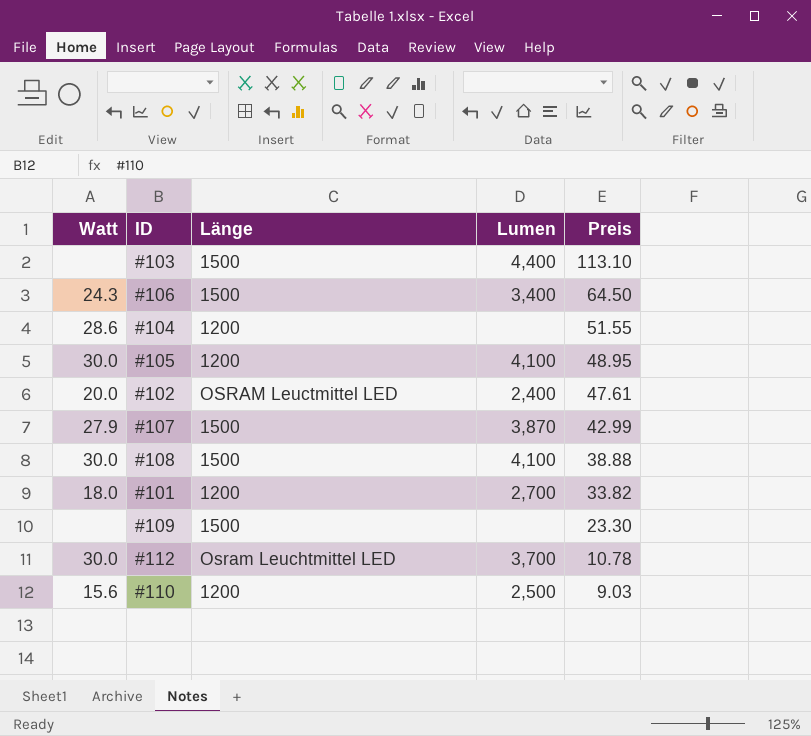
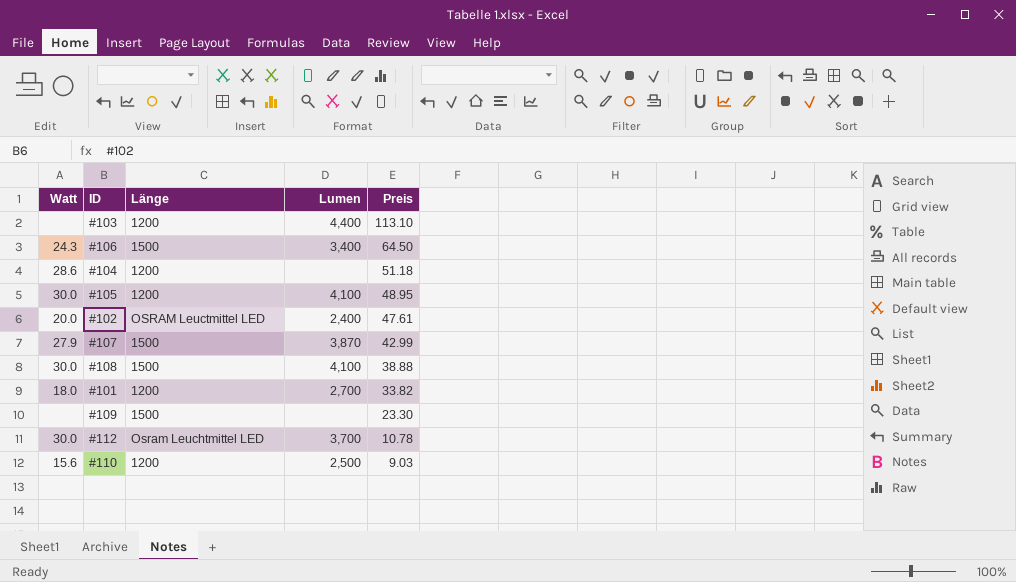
#103 | Länge: 1500 -> 1200
#104 | Preis: 51.55 -> 51.18

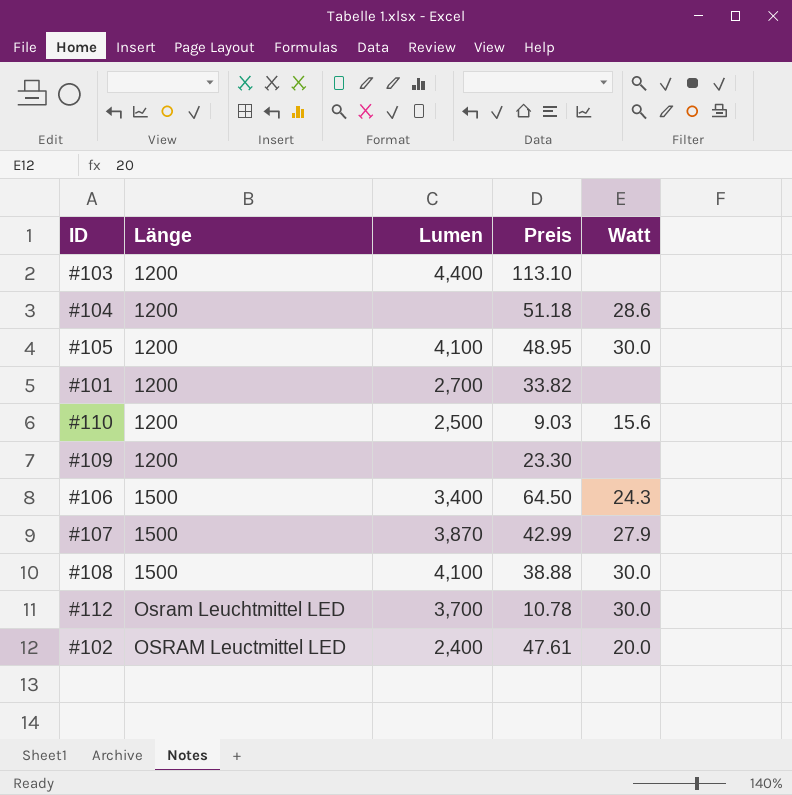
row order: Preis descending -> Länge ascending
column Watt | position: 1 -> 5
#101 | Watt: 18.0 -> none
#109 | Länge: 1500 -> 1200

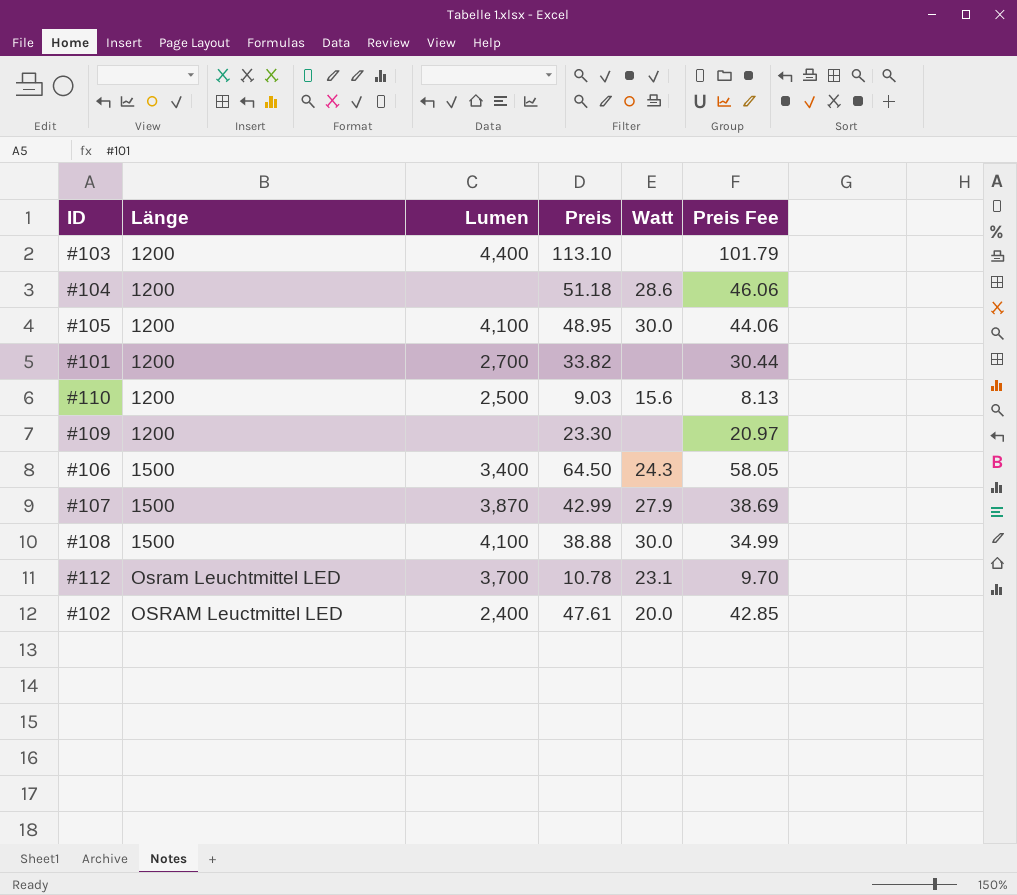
column Preis Fee | formula: none -> [Preis] * 0.9
#112 | Watt: 30.0 -> 23.1

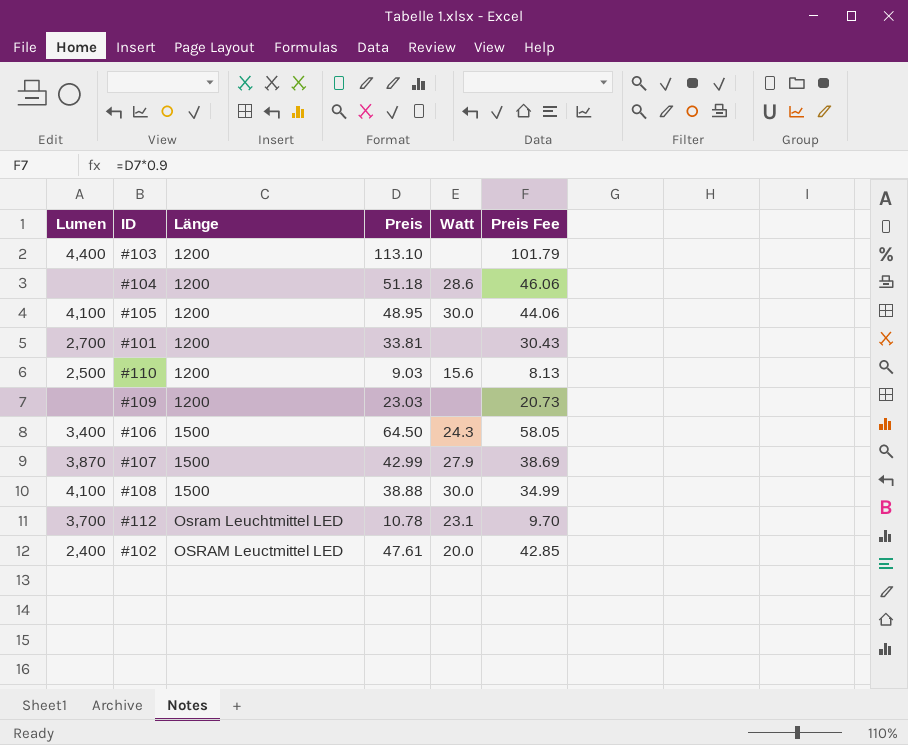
column Lumen | position: 3 -> 1
#101 | Preis: 33.82 -> 33.81
#101 | Preis Fee: 30.44 -> 30.43
#109 | Preis: 23.30 -> 23.03
#109 | Preis Fee: 20.97 -> 20.73

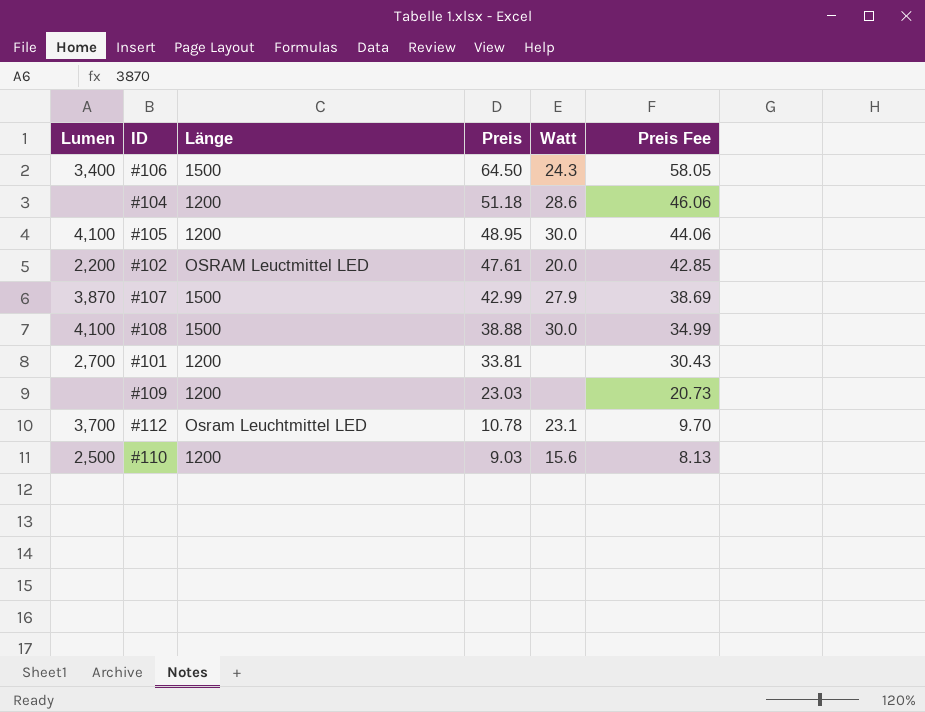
row order: Länge ascending -> Preis descending
row #103: 4,400 | 1200 | 113.10 | none | 101.79 -> none
#102 | Lumen: 2,400 -> 2,200

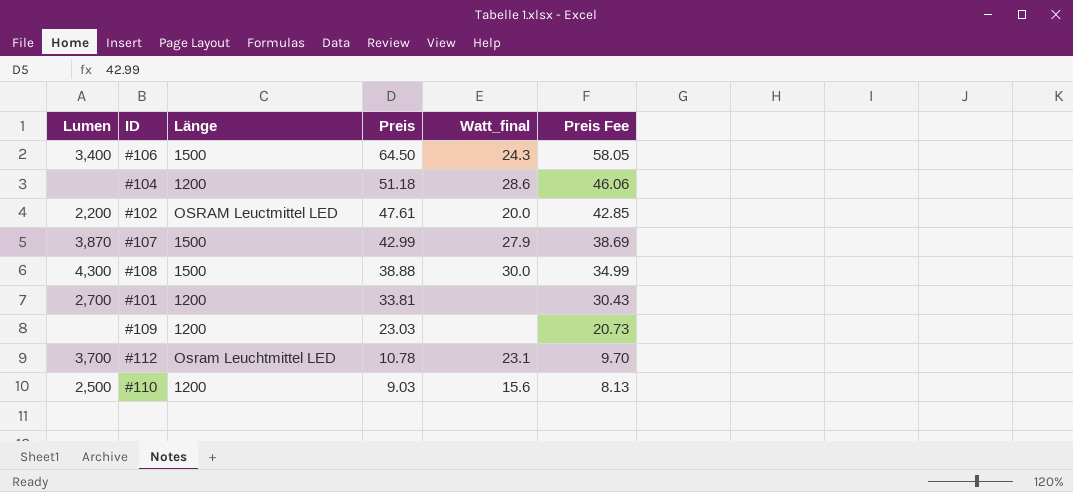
column name: Watt -> Watt_final
row #105: 4,100 | 1200 | 48.95 | 30.0 | 44.06 -> none
#108 | Lumen: 4,100 -> 4,300

